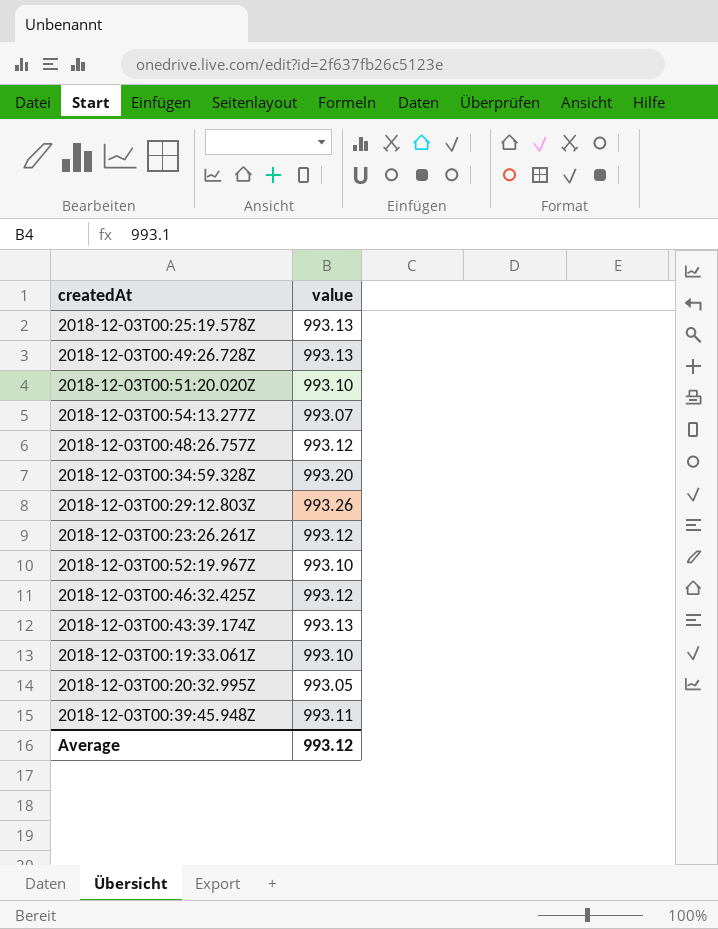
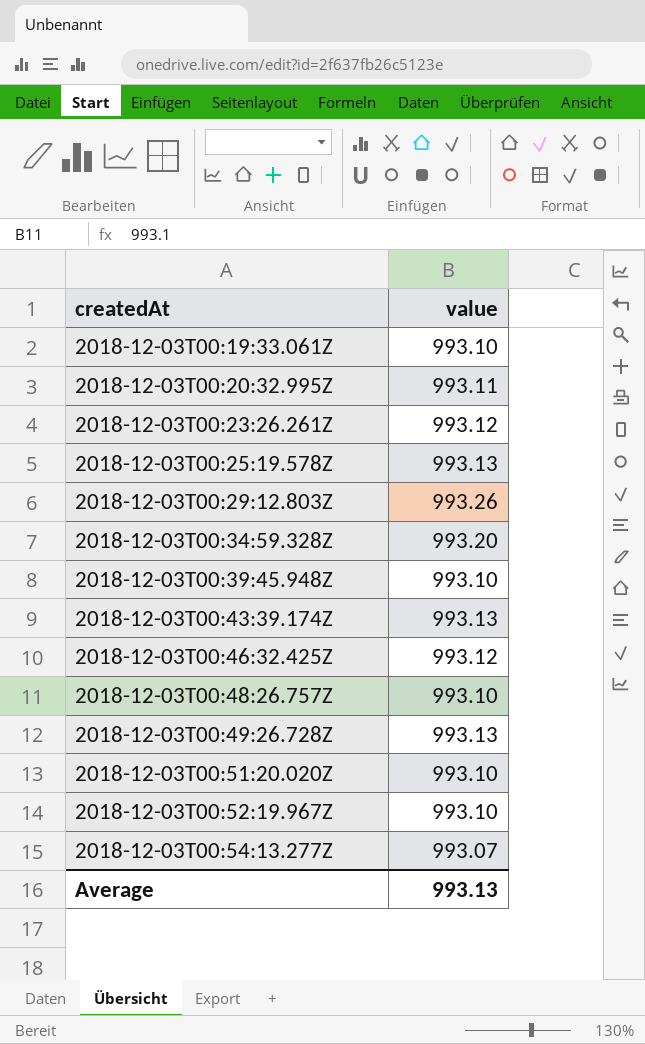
row order: none -> createdAt ascending
2018-12-03T00:20:32.995Z | value: 993.05 -> 993.11
2018-12-03T00:39:45.948Z | value: 993.11 -> 993.10
2018-12-03T00:48:26.757Z | value: 993.12 -> 993.10
Average | value: 993.12 -> 993.13

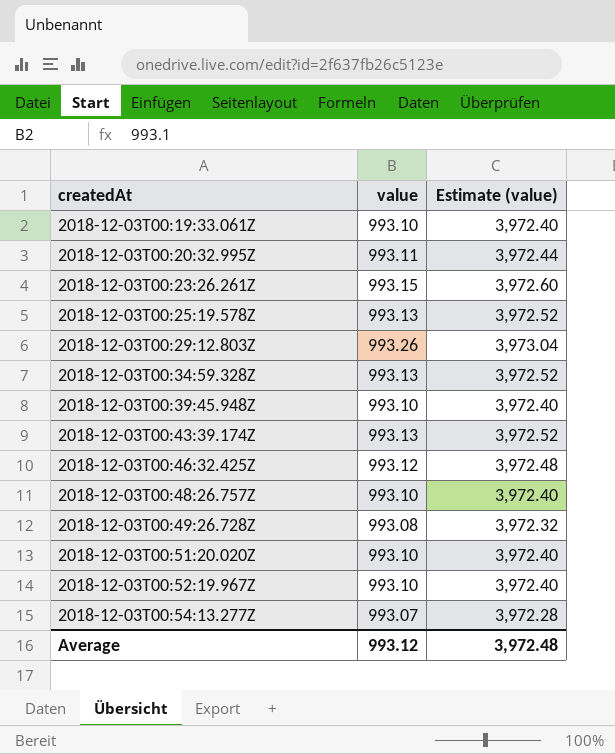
column Estimate (value) | formula: none -> [value] * 4
2018-12-03T00:23:26.261Z | value: 993.12 -> 993.15
2018-12-03T00:34:59.328Z | value: 993.20 -> 993.13
2018-12-03T00:49:26.728Z | value: 993.13 -> 993.08
Average | value: 993.13 -> 993.12

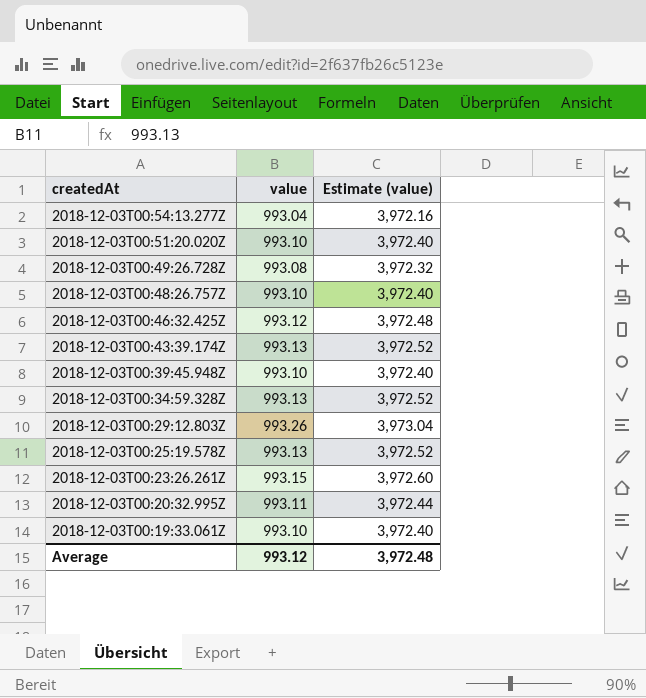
row order: createdAt ascending -> createdAt descending
row 2018-12-03T00:52:19.967Z: 993.10 | 3,972.40 -> none
2018-12-03T00:54:13.277Z | value: 993.07 -> 993.04
2018-12-03T00:54:13.277Z | Estimate (value): 3,972.28 -> 3,972.16

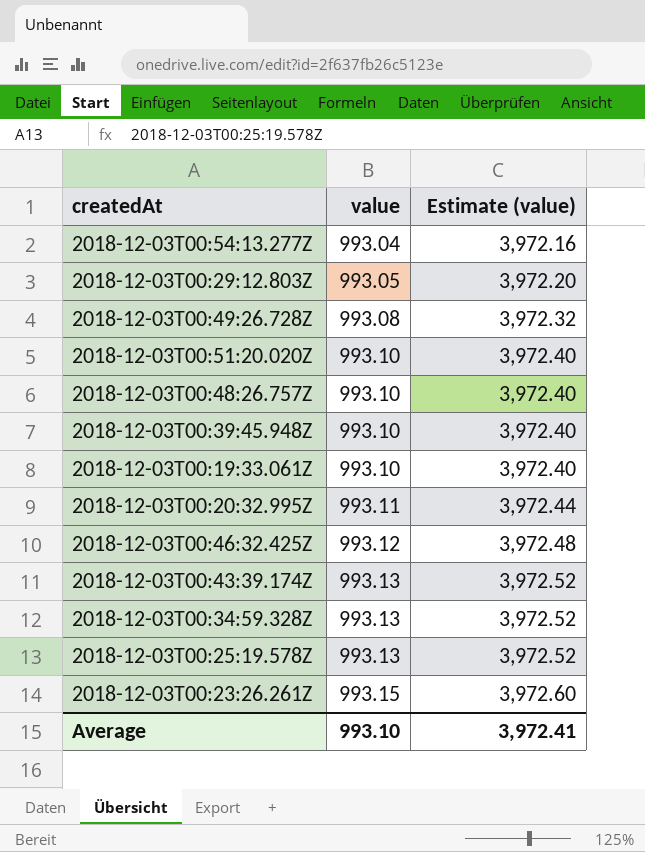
row order: createdAt descending -> value ascending
2018-12-03T00:29:12.803Z | value: 993.26 -> 993.05
2018-12-03T00:29:12.803Z | Estimate (value): 3,973.04 -> 3,972.20
Average | value: 993.12 -> 993.10
Average | Estimate (value): 3,972.48 -> 3,972.41

